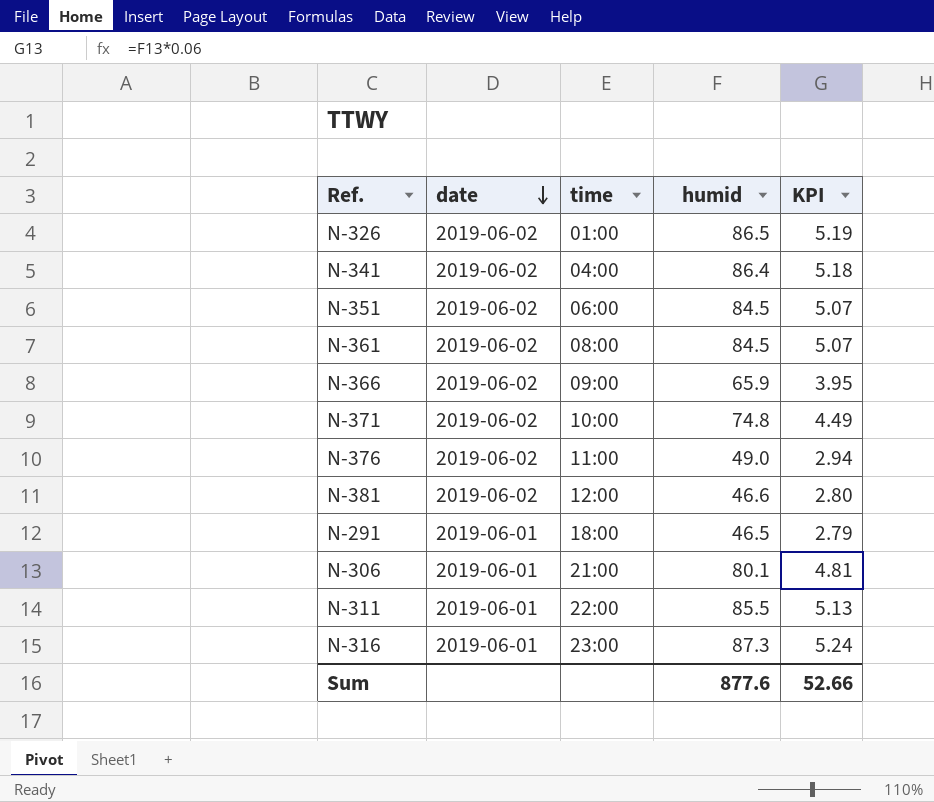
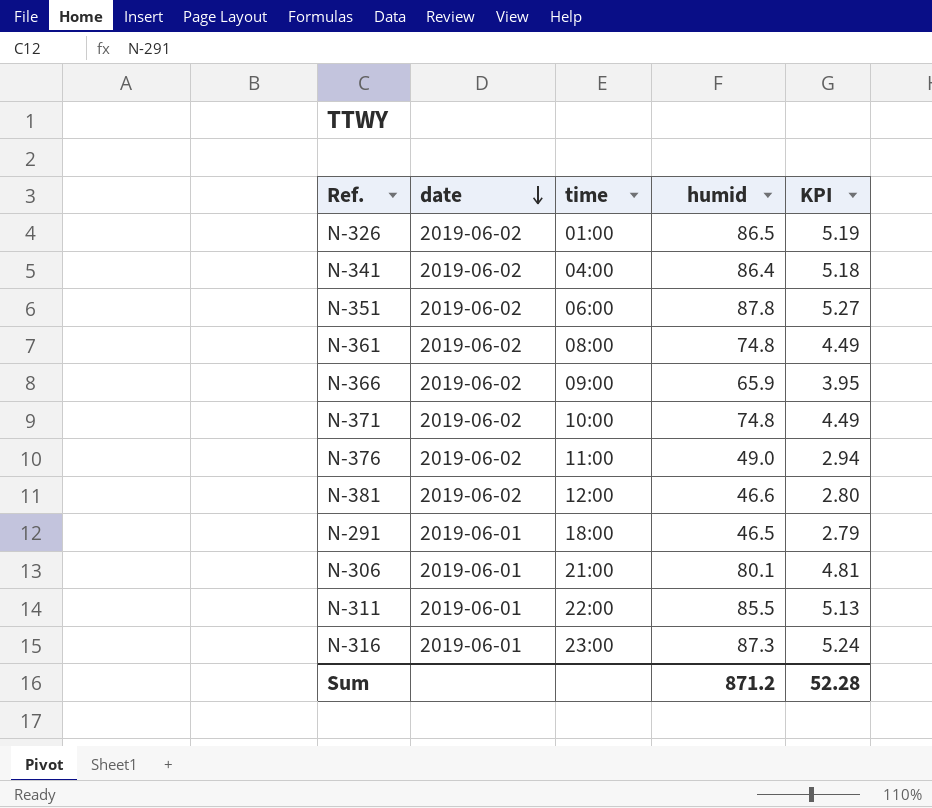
N-351 | humid: 84.5 -> 87.8
N-351 | KPI: 5.07 -> 5.27
N-361 | humid: 84.5 -> 74.8
N-361 | KPI: 5.07 -> 4.49
Sum | humid: 877.6 -> 871.2
Sum | KPI: 52.66 -> 52.28

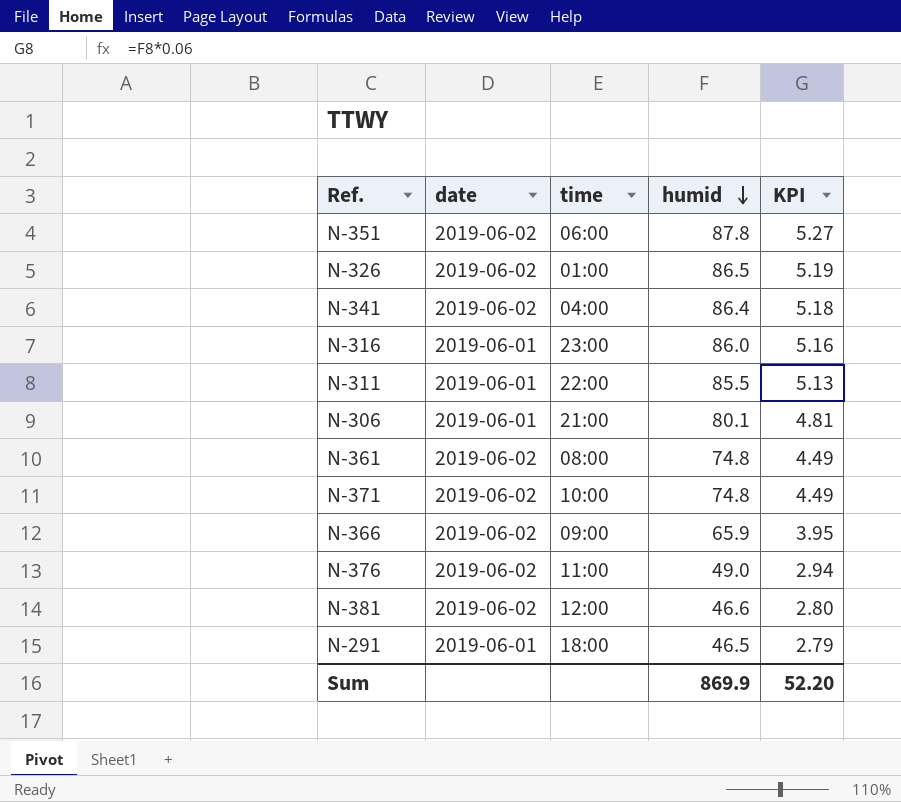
row order: date descending -> humid descending
N-316 | humid: 87.3 -> 86.0
N-316 | KPI: 5.24 -> 5.16
Sum | humid: 871.2 -> 869.9
Sum | KPI: 52.28 -> 52.20

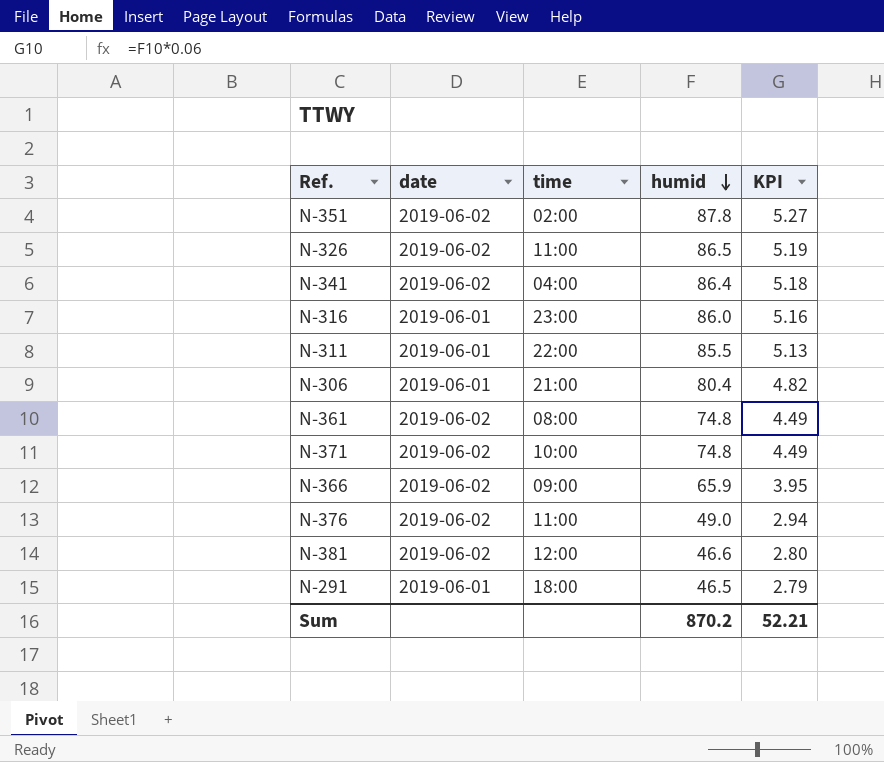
N-351 | time: 06:00 -> 02:00
N-326 | time: 01:00 -> 11:00
N-306 | humid: 80.1 -> 80.4
N-306 | KPI: 4.81 -> 4.82
Sum | humid: 869.9 -> 870.2
Sum | KPI: 52.20 -> 52.21

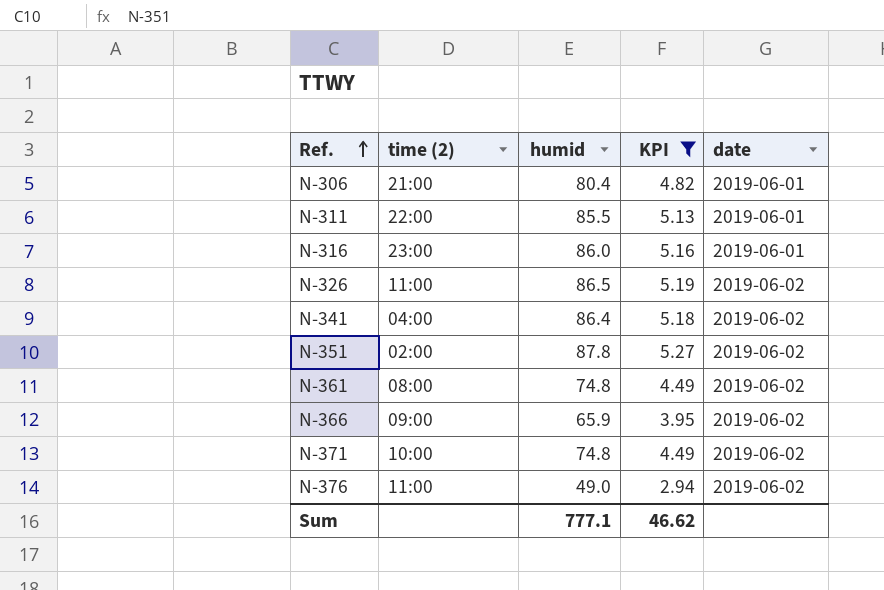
filter: none -> KPI >= 2.94
row order: humid descending -> Ref. ascending
column name: time -> time (2)
column date | position: 2 -> 5
Sum | humid: 870.2 -> 777.1
Sum | KPI: 52.21 -> 46.62

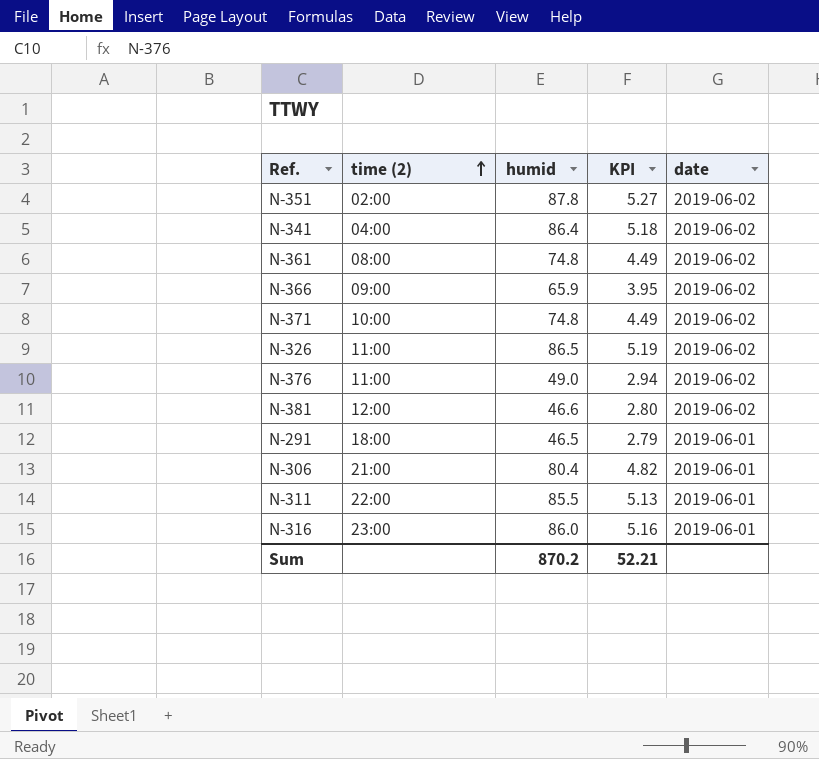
filter: KPI >= 2.94 -> none
row order: Ref. ascending -> time (2) ascending
Sum | humid: 777.1 -> 870.2
Sum | KPI: 46.62 -> 52.21

